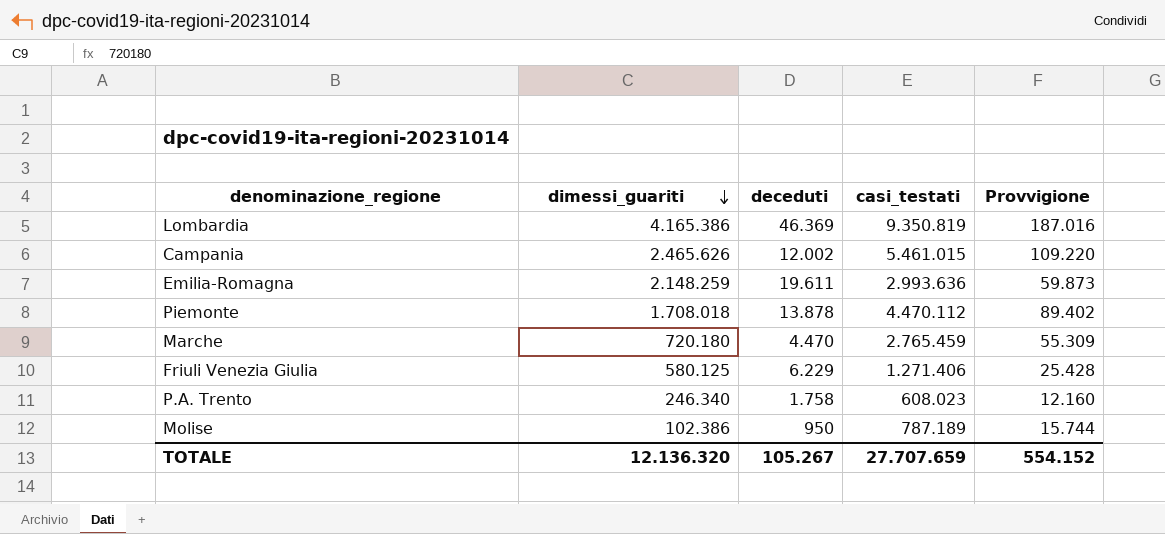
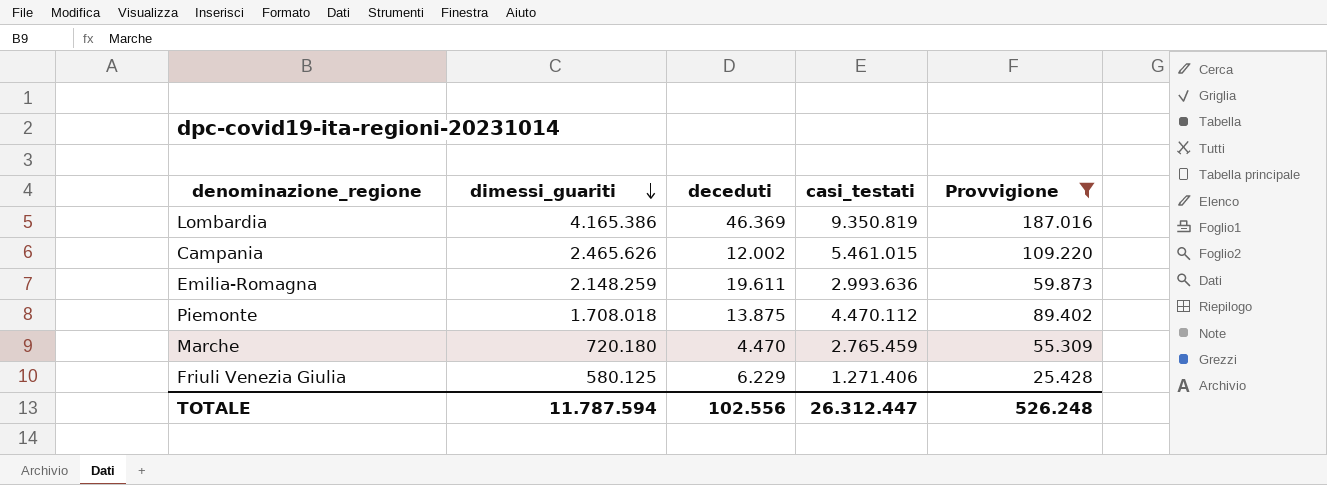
filter: none -> Provvigione >= 25.428
Piemonte | deceduti: 13.878 -> 13.875
TOTALE | dimessi_guariti: 12.136.320 -> 11.787.594
TOTALE | deceduti: 105.267 -> 102.556
TOTALE | casi_testati: 27.707.659 -> 26.312.447
TOTALE | Provvigione: 554.152 -> 526.248

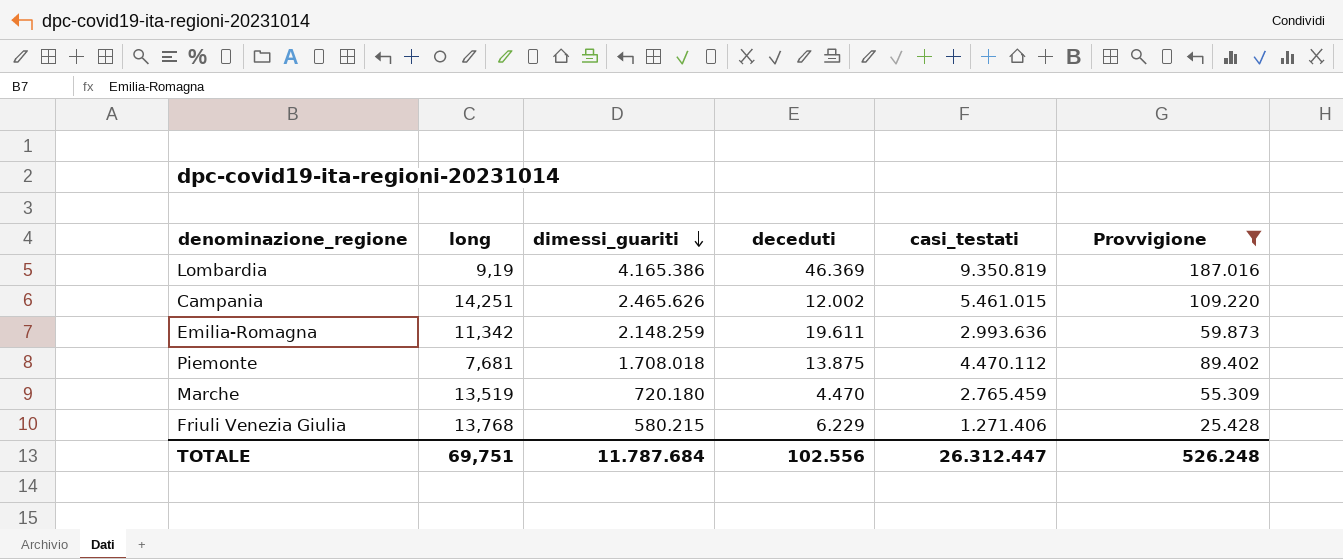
column long | position: none -> 2
Friuli Venezia Giulia | dimessi_guariti: 580.125 -> 580.215
TOTALE | dimessi_guariti: 11.787.594 -> 11.787.684

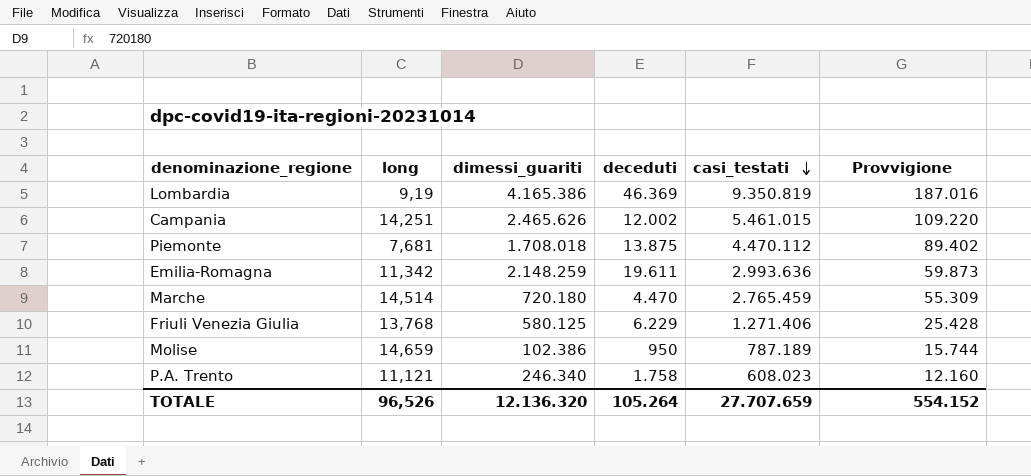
filter: Provvigione >= 25.428 -> none
row order: dimessi_guariti descending -> casi_testati descending
Marche | long: 13,519 -> 14,514
Friuli Venezia Giulia | dimessi_guariti: 580.215 -> 580.125
TOTALE | long: 69,751 -> 96,526
TOTALE | dimessi_guariti: 11.787.684 -> 12.136.320
TOTALE | deceduti: 102.556 -> 105.264
TOTALE | casi_testati: 26.312.447 -> 27.707.659
TOTALE | Provvigione: 526.248 -> 554.152

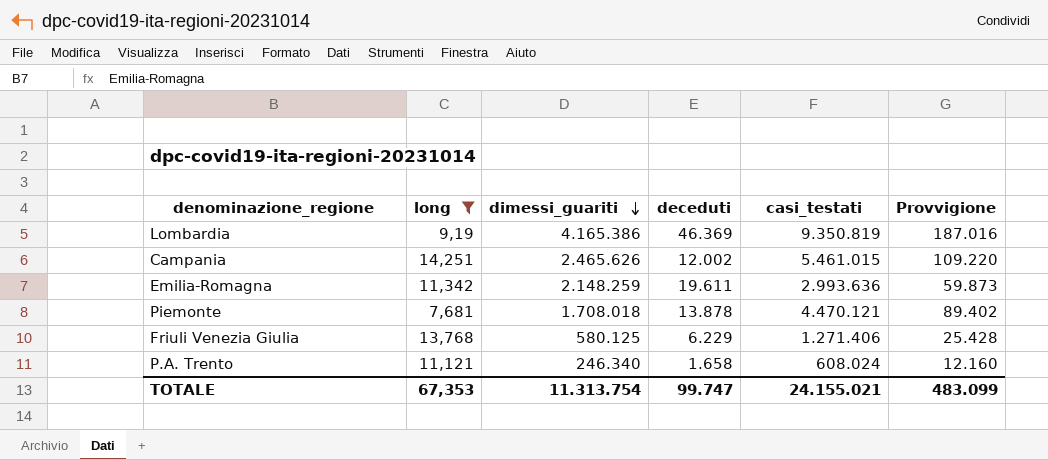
filter: none -> long <= 14,251
row order: casi_testati descending -> dimessi_guariti descending
Piemonte | deceduti: 13.875 -> 13.878
Piemonte | casi_testati: 4.470.112 -> 4.470.121
P.A. Trento | deceduti: 1.758 -> 1.658
P.A. Trento | casi_testati: 608.023 -> 608.024
TOTALE | long: 96,526 -> 67,353
TOTALE | dimessi_guariti: 12.136.320 -> 11.313.754
TOTALE | deceduti: 105.264 -> 99.747
TOTALE | casi_testati: 27.707.659 -> 24.155.021
TOTALE | Provvigione: 554.152 -> 483.099

